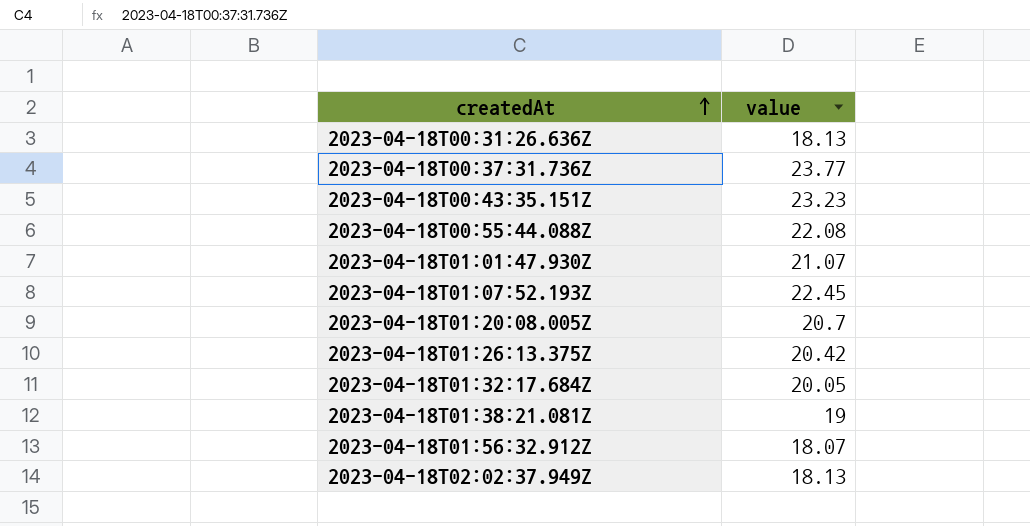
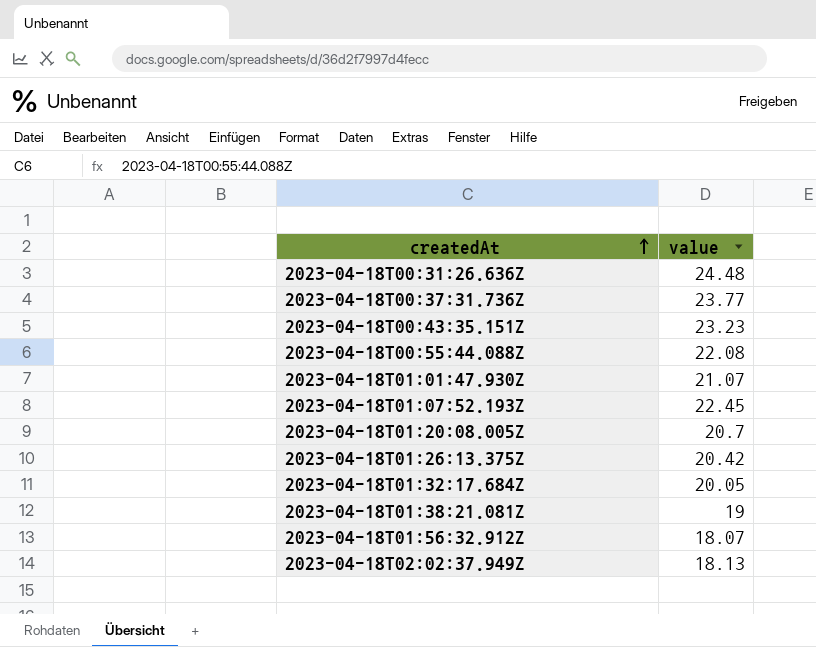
2023-04-18T00:31:26.636Z | value: 18.13 -> 24.48

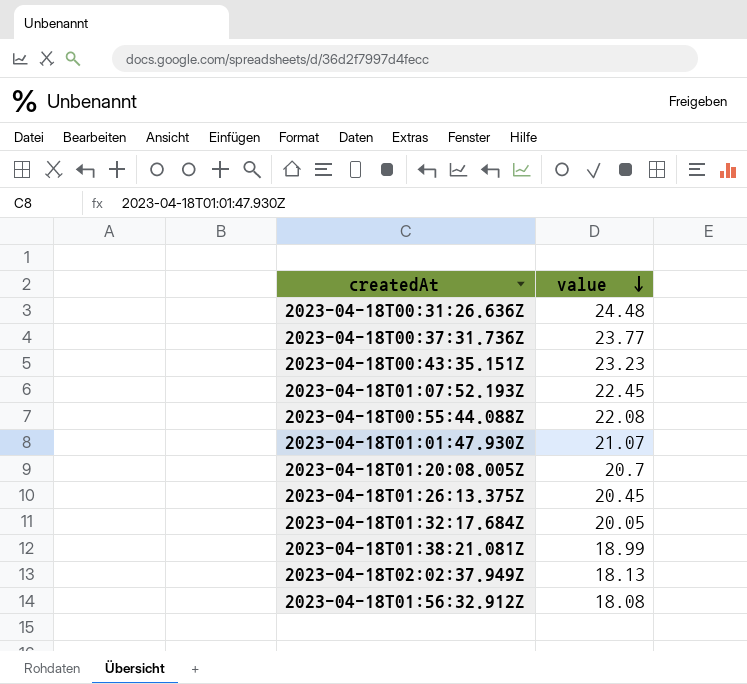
row order: createdAt ascending -> value descending
2023-04-18T01:26:13.375Z | value: 20.42 -> 20.45
2023-04-18T01:38:21.081Z | value: 19 -> 18.99
2023-04-18T01:56:32.912Z | value: 18.07 -> 18.08

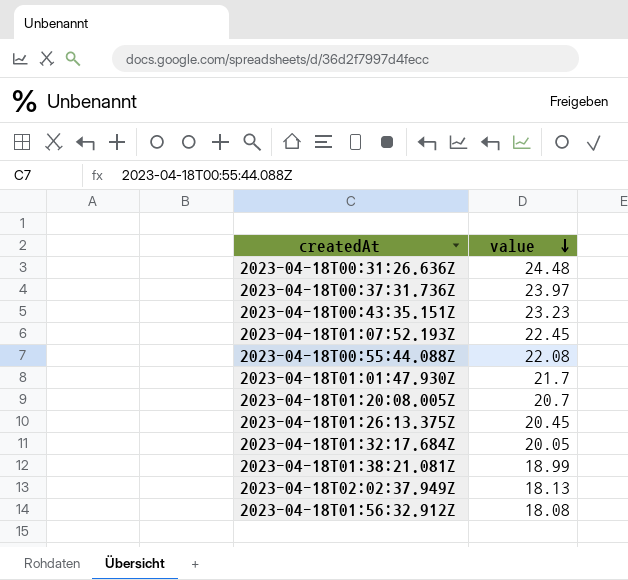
2023-04-18T00:37:31.736Z | value: 23.77 -> 23.97
2023-04-18T01:01:47.930Z | value: 21.07 -> 21.7

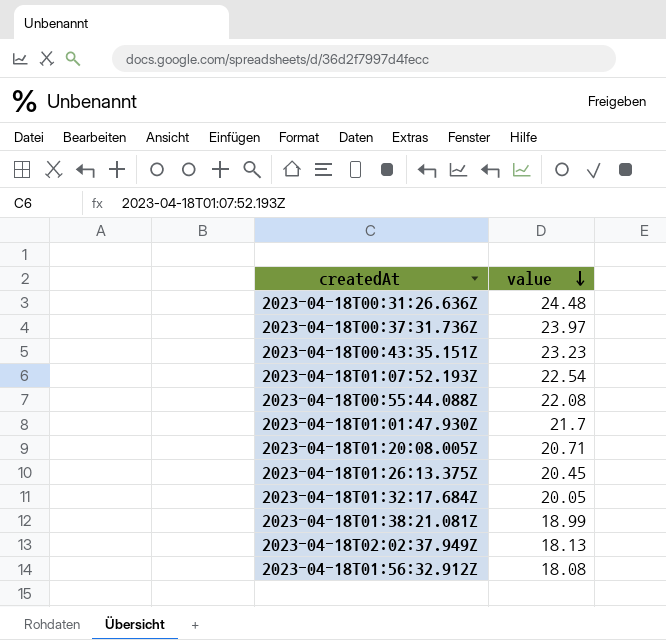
2023-04-18T01:07:52.193Z | value: 22.45 -> 22.54
2023-04-18T01:20:08.005Z | value: 20.7 -> 20.71

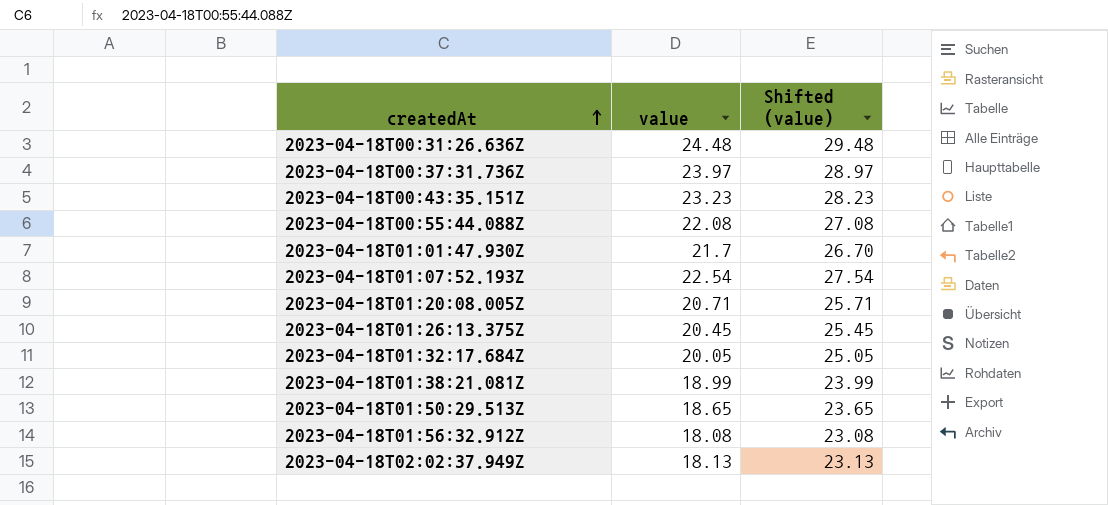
row order: value descending -> createdAt ascending
column Shifted (value) | formula: none -> [value] + 5
row 2023-04-18T01:50:29.513Z: none -> 18.65 | 23.65

